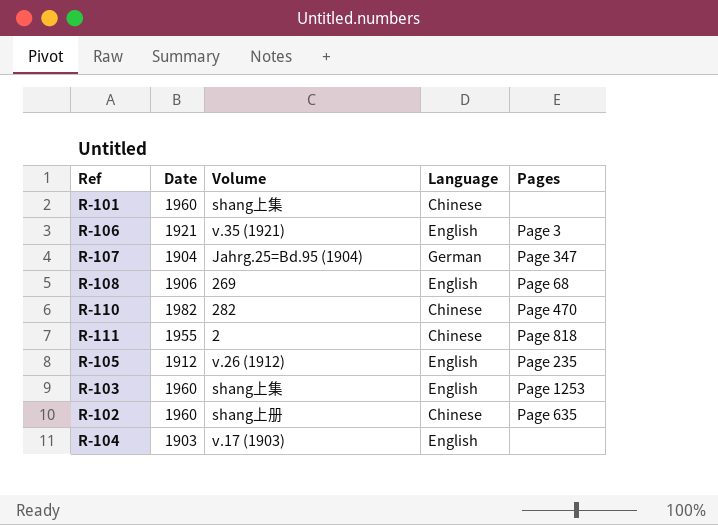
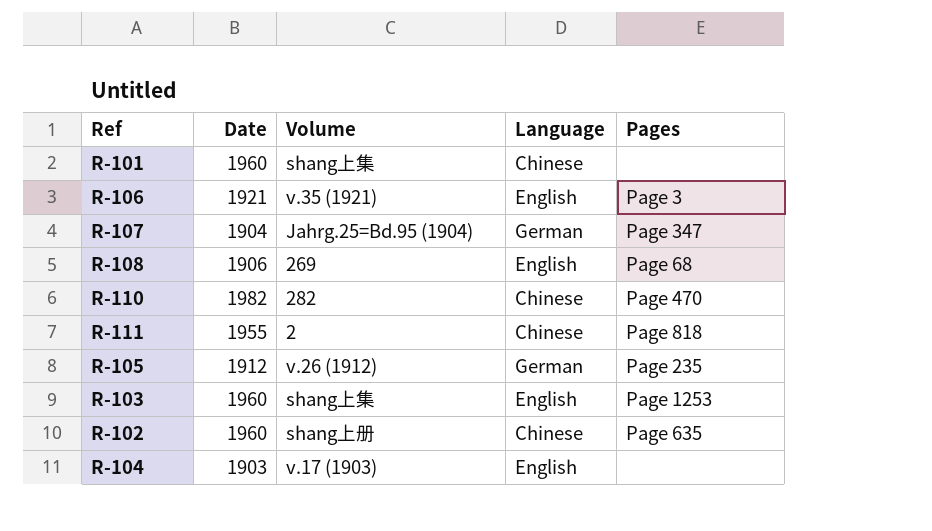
R-105 | Language: English -> German

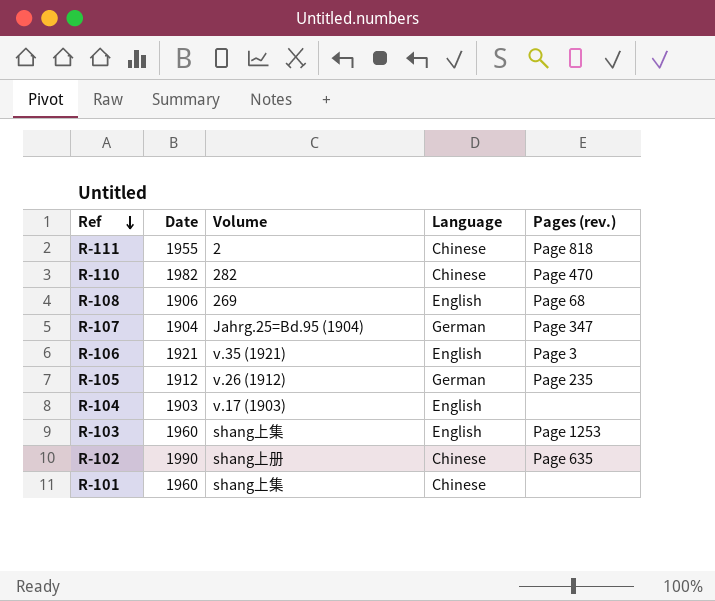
row order: none -> Ref descending
column name: Pages -> Pages (rev.)
R-102 | Date: 1960 -> 1990

